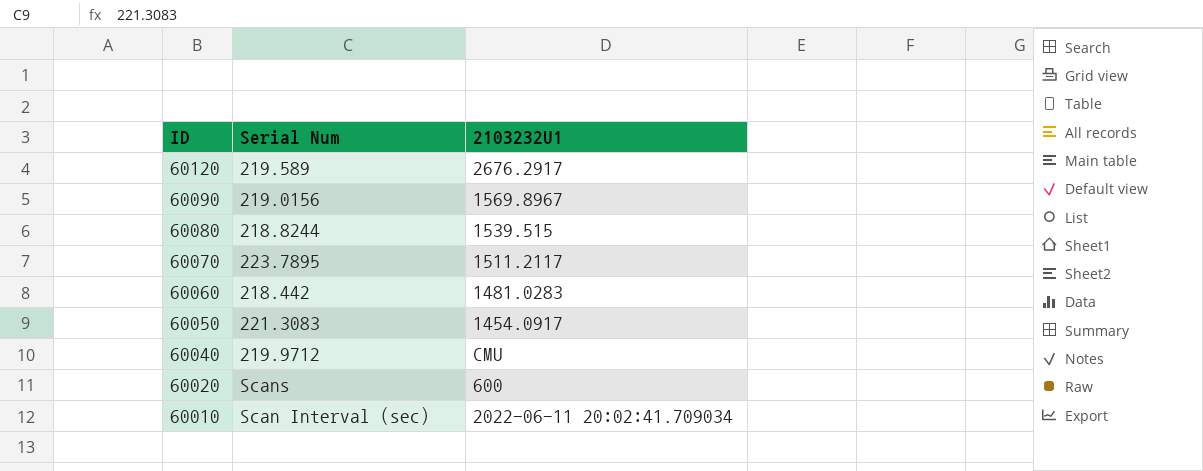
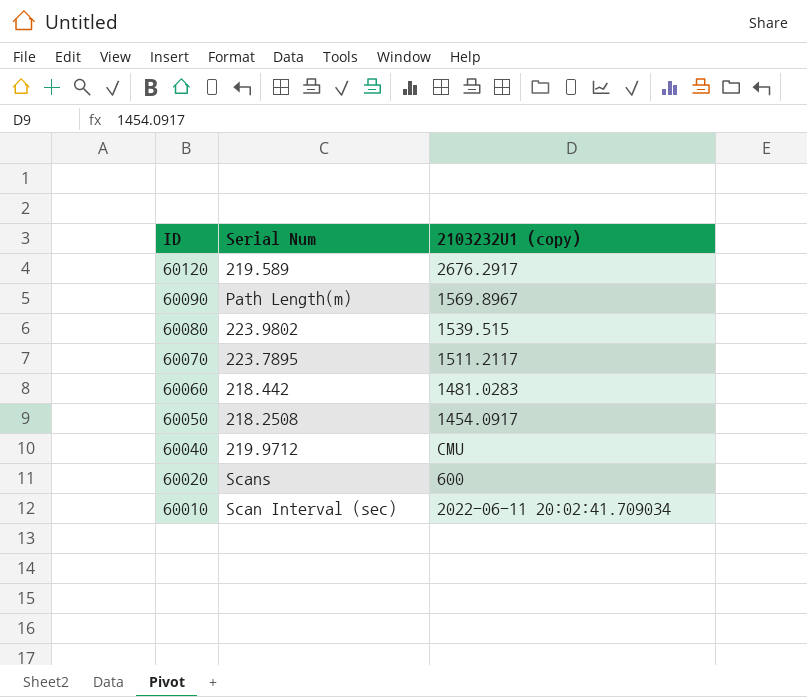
column name: 2103232U1 -> 2103232U1 (copy)
60090 | Serial Num: 219.0156 -> Path Length(m)
60080 | Serial Num: 218.8244 -> 223.9802
60050 | Serial Num: 221.3083 -> 218.2508

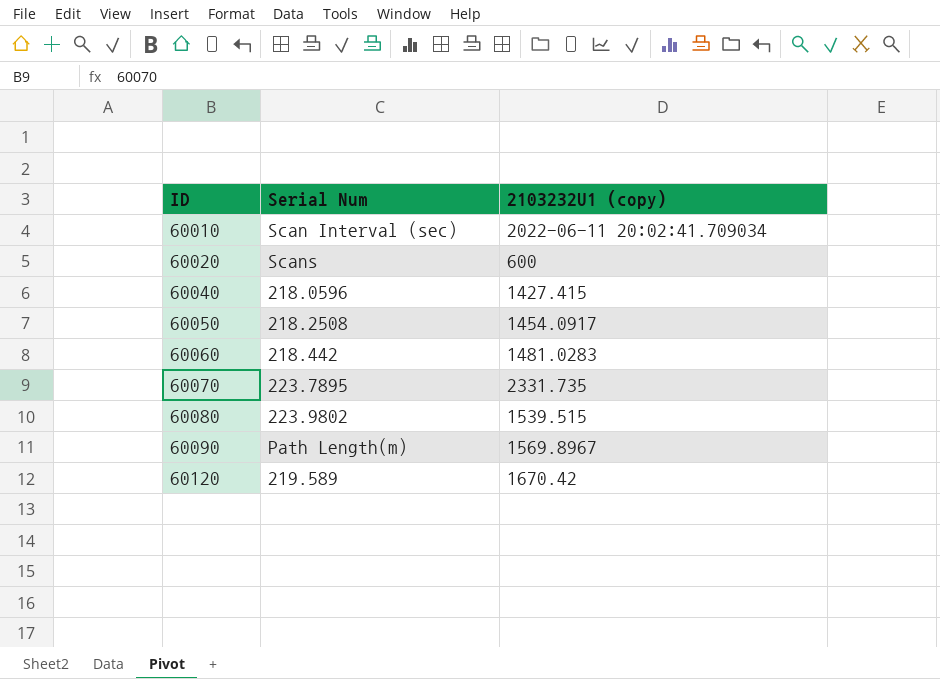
row order: ID descending -> ID ascending
60040 | Serial Num: 219.9712 -> 218.0596
60040 | 2103232U1 (copy): CMU -> 1427.415
60070 | 2103232U1 (copy): 1511.2117 -> 2331.735
60120 | 2103232U1 (copy): 2676.2917 -> 1670.42

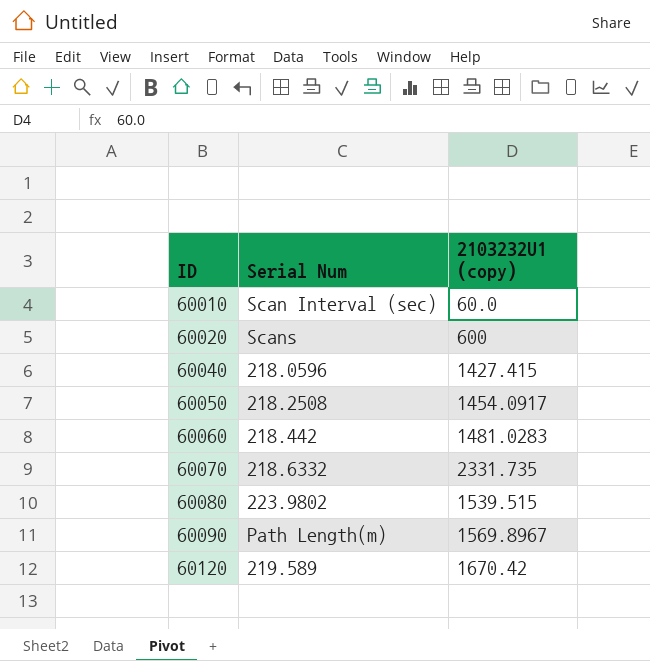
60010 | 2103232U1 (copy): 2022-06-11 20:02:41.709034 -> 60.0
60070 | Serial Num: 223.7895 -> 218.6332

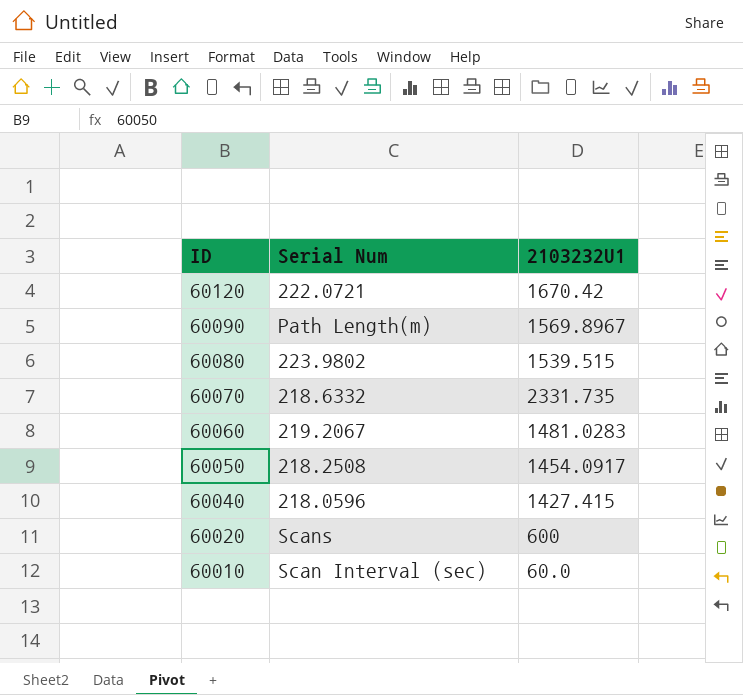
row order: ID ascending -> ID descending
column name: 2103232U1 (copy) -> 2103232U1
60120 | Serial Num: 219.589 -> 222.0721
60060 | Serial Num: 218.442 -> 219.2067

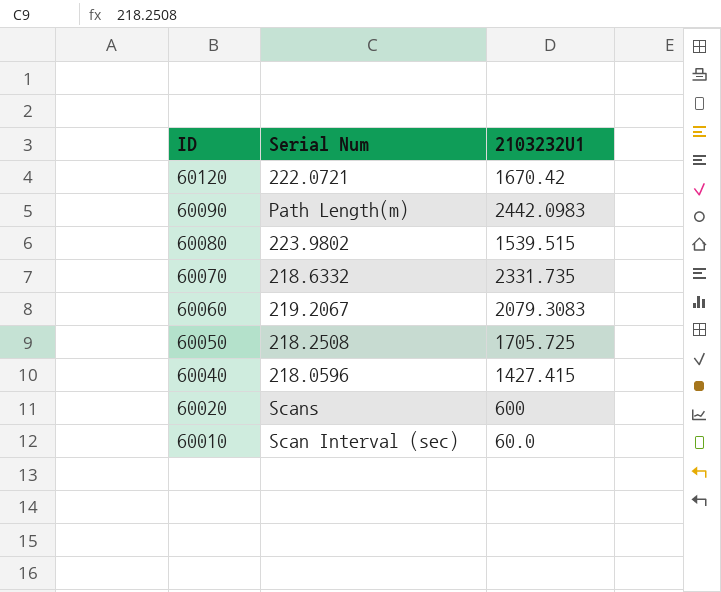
60090 | 2103232U1: 1569.8967 -> 2442.0983
60060 | 2103232U1: 1481.0283 -> 2079.3083
60050 | 2103232U1: 1454.0917 -> 1705.725

